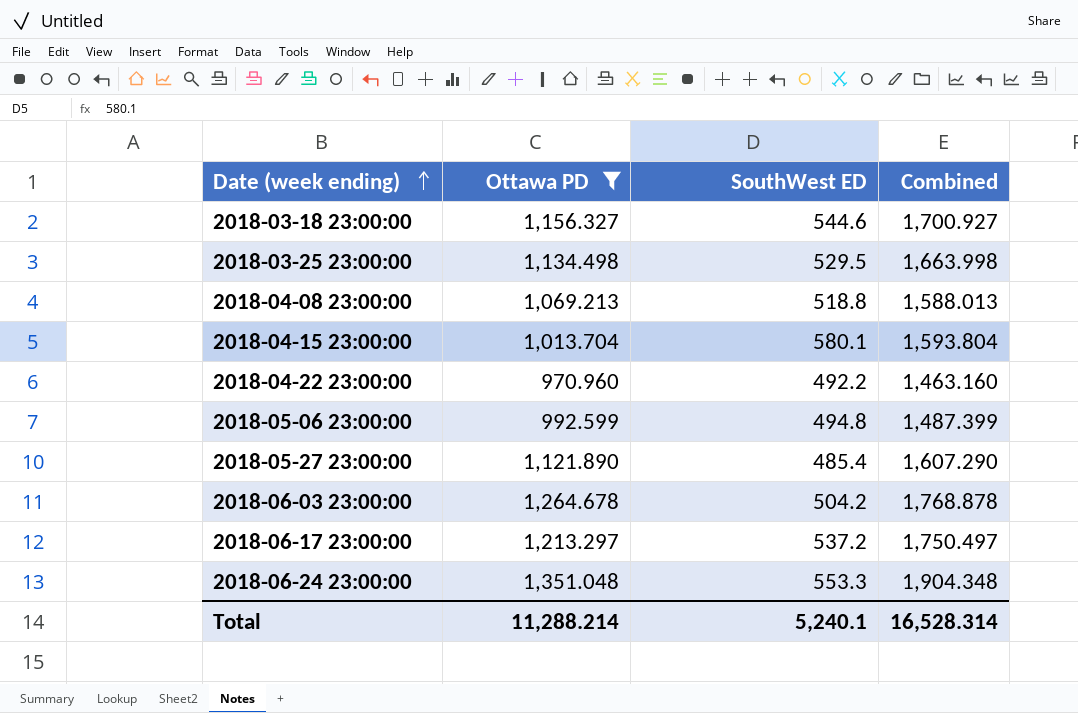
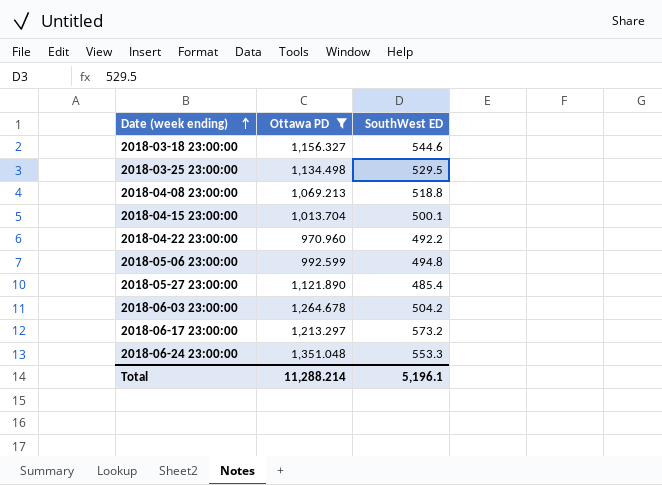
column Combined | formula: [Ottawa PD] + [SouthWest ED] -> none
2018-04-15 23:00:00 | SouthWest ED: 580.1 -> 500.1
2018-06-17 23:00:00 | SouthWest ED: 537.2 -> 573.2
Total | SouthWest ED: 5,240.1 -> 5,196.1

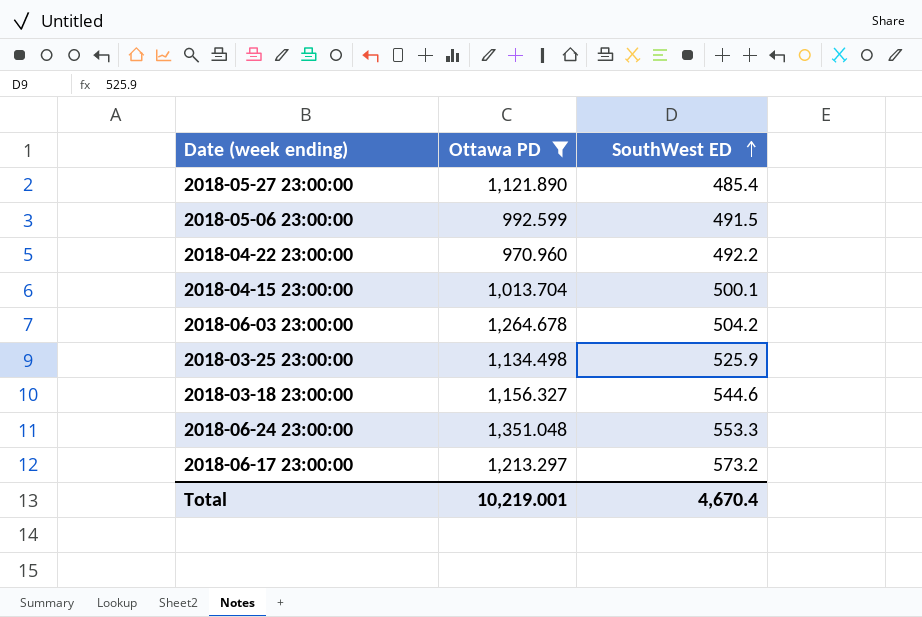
row order: Date (week ending) ascending -> SouthWest ED ascending
row 2018-04-08 23:00:00: 1,069.213 | 518.8 -> none
2018-05-06 23:00:00 | SouthWest ED: 494.8 -> 491.5
2018-03-25 23:00:00 | SouthWest ED: 529.5 -> 525.9
Total | Ottawa PD: 11,288.214 -> 10,219.001
Total | SouthWest ED: 5,196.1 -> 4,670.4

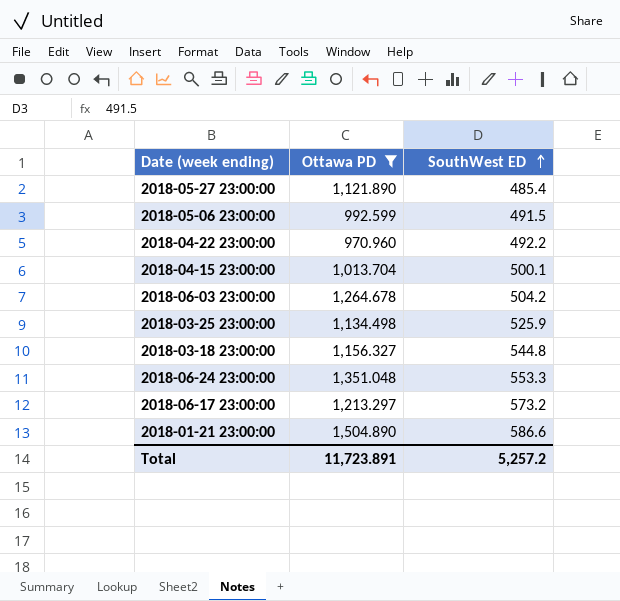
2018-03-18 23:00:00 | SouthWest ED: 544.6 -> 544.8
row 2018-01-21 23:00:00: none -> 1,504.890 | 586.6
Total | Ottawa PD: 10,219.001 -> 11,723.891
Total | SouthWest ED: 4,670.4 -> 5,257.2

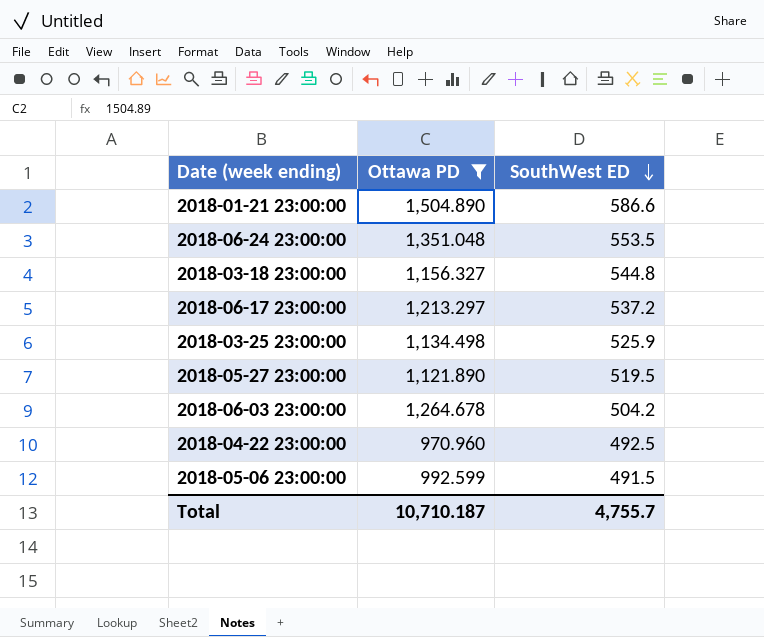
row order: SouthWest ED ascending -> SouthWest ED descending
row 2018-04-15 23:00:00: 1,013.704 | 500.1 -> none
2018-06-24 23:00:00 | SouthWest ED: 553.3 -> 553.5
2018-06-17 23:00:00 | SouthWest ED: 573.2 -> 537.2
2018-05-27 23:00:00 | SouthWest ED: 485.4 -> 519.5
2018-04-22 23:00:00 | SouthWest ED: 492.2 -> 492.5
Total | Ottawa PD: 11,723.891 -> 10,710.187
Total | SouthWest ED: 5,257.2 -> 4,755.7

